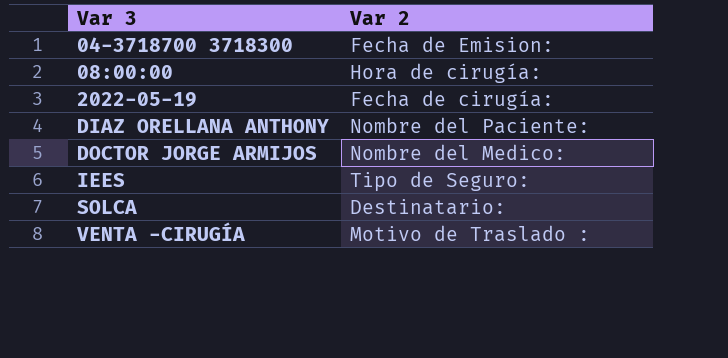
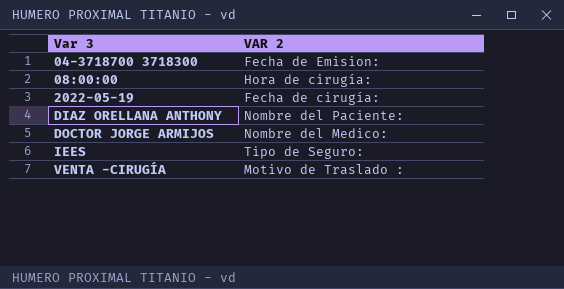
column name: Var 2 -> VAR 2
row SOLCA: Destinatario: -> none

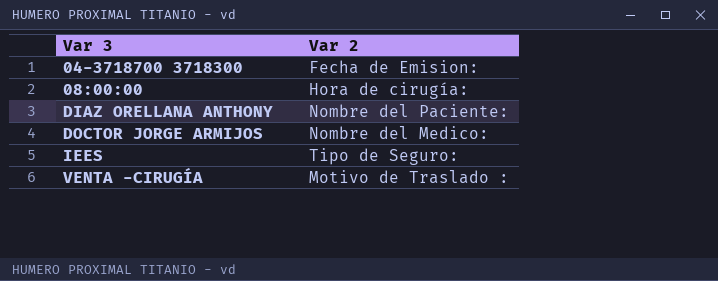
column name: VAR 2 -> Var 2
row 2022-05-19: Fecha de cirugía: -> none

